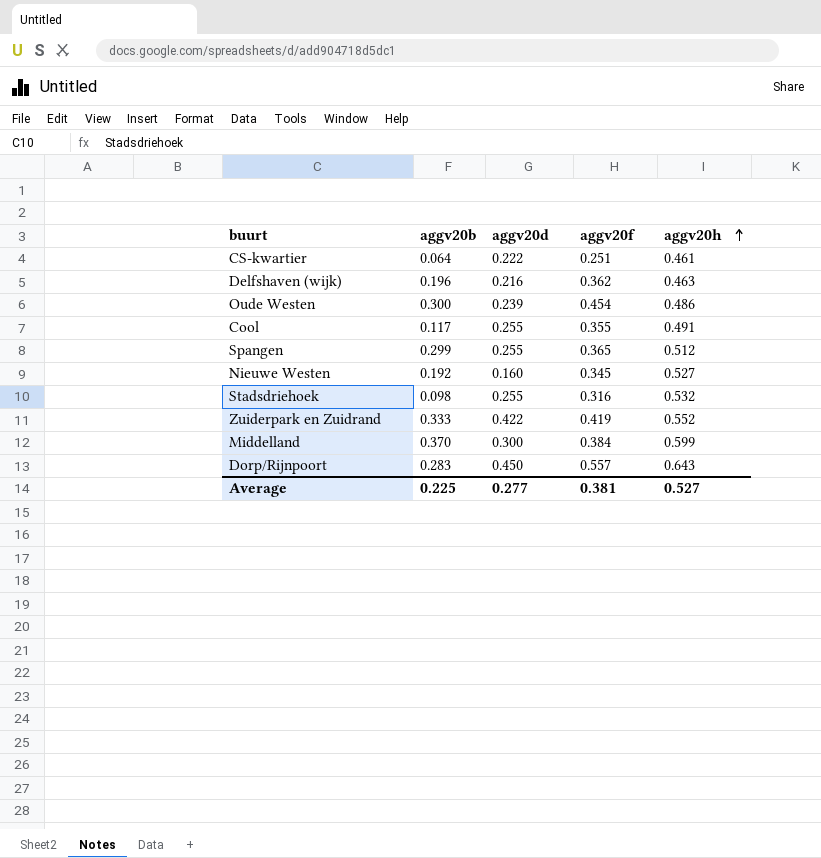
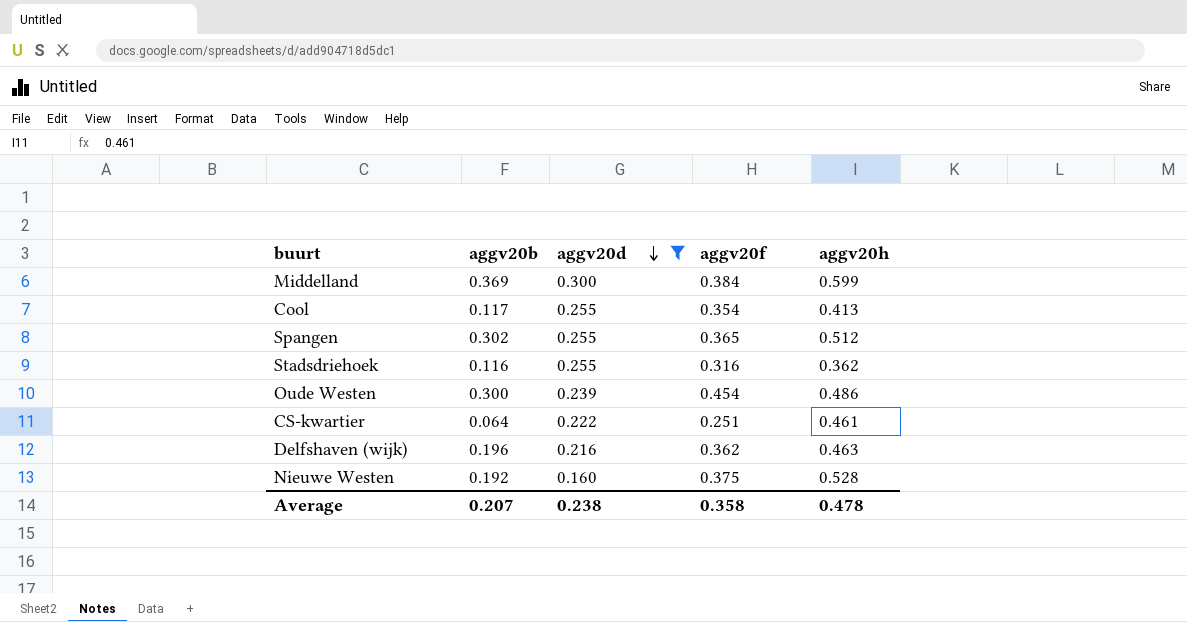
filter: none -> aggv20d <= 0.300
row order: aggv20h ascending -> aggv20d descending
Middelland | aggv20b: 0.370 -> 0.369
Cool | aggv20f: 0.355 -> 0.354
Cool | aggv20h: 0.491 -> 0.413
Spangen | aggv20b: 0.299 -> 0.302
Stadsdriehoek | aggv20b: 0.098 -> 0.116
Stadsdriehoek | aggv20h: 0.532 -> 0.362
Nieuwe Westen | aggv20f: 0.345 -> 0.375
Nieuwe Westen | aggv20h: 0.527 -> 0.528
Average | aggv20b: 0.225 -> 0.207
Average | aggv20d: 0.277 -> 0.238
Average | aggv20f: 0.381 -> 0.358
Average | aggv20h: 0.527 -> 0.478

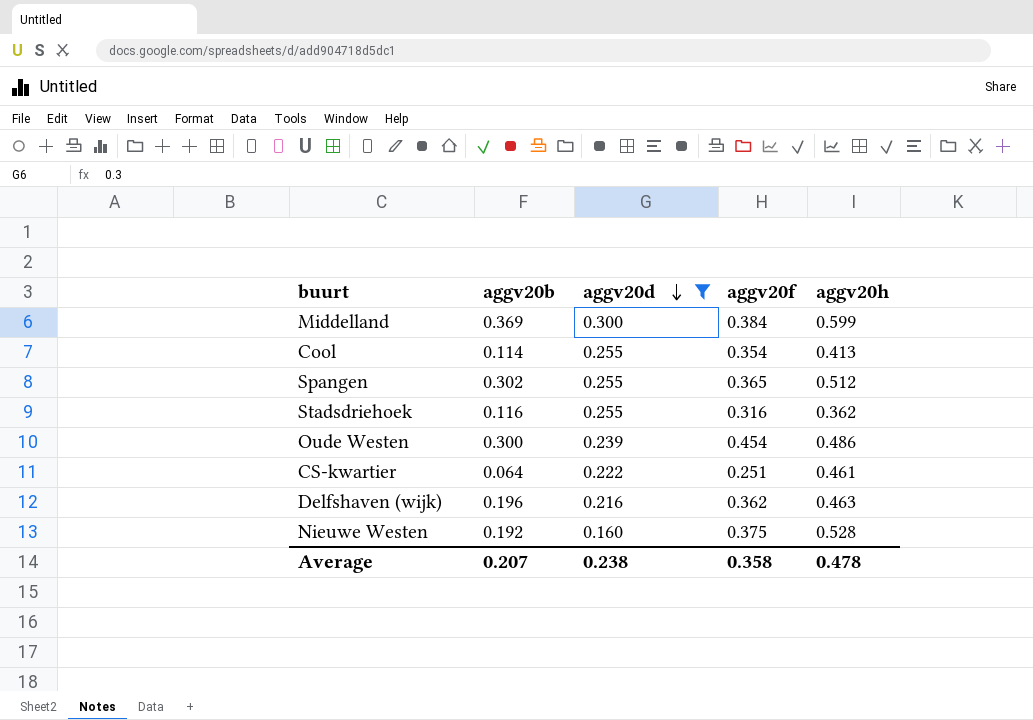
Cool | aggv20b: 0.117 -> 0.114

